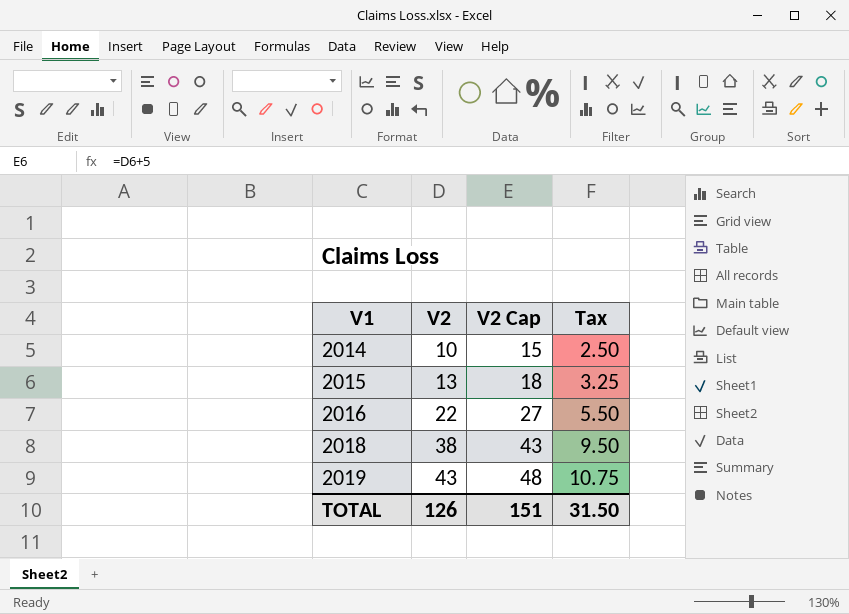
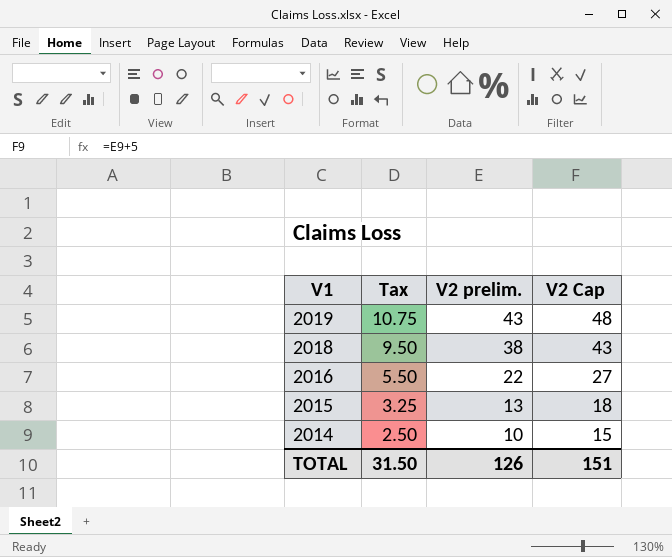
row order: V1 ascending -> V1 descending
column Tax | position: 4 -> 2
column name: V2 -> V2 prelim.

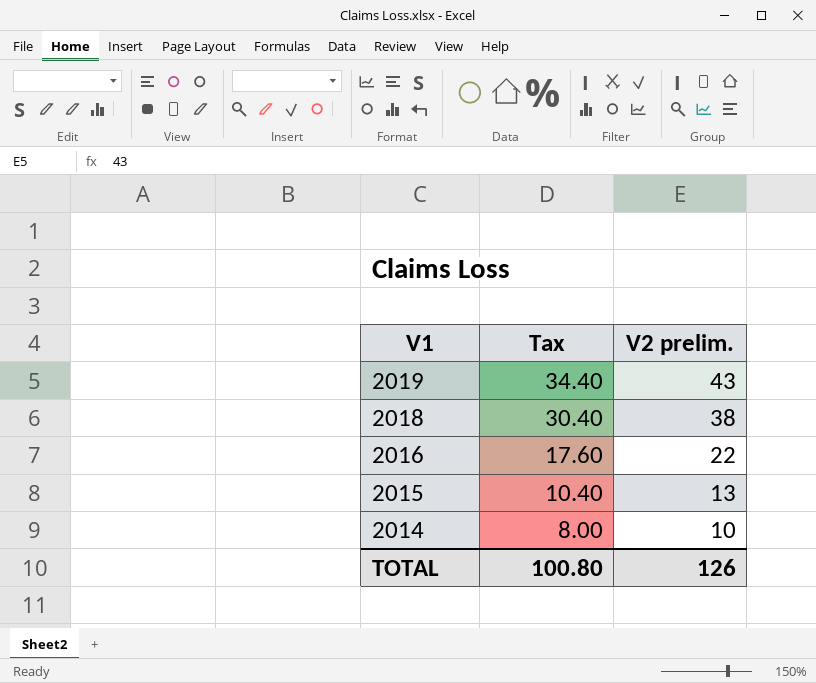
column V2 Cap | formula: [V2 prelim.] + 5 -> none
column Tax | formula: [V2 prelim.] * 0.25 -> [V2 prelim.] * 0.8
TOTAL | Tax: 31.50 -> 100.80

